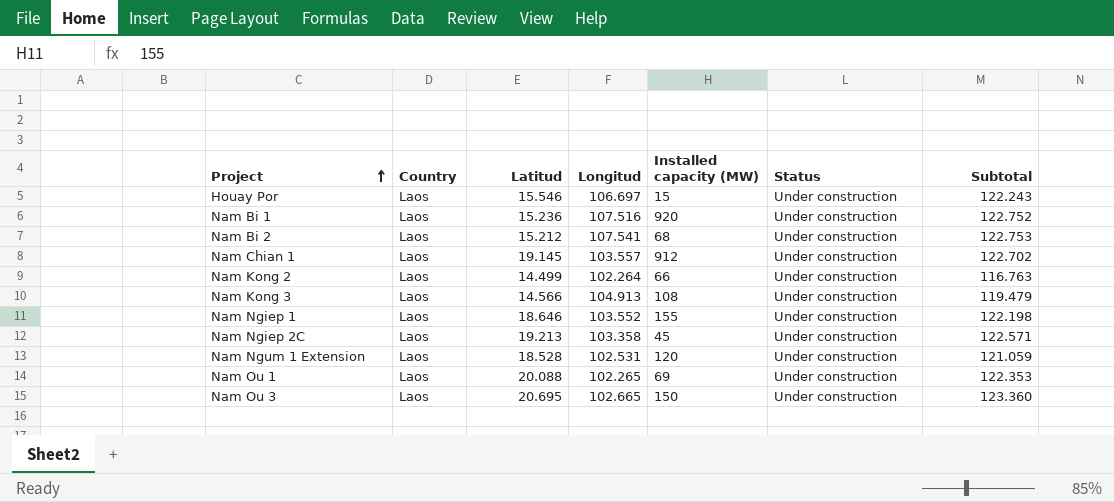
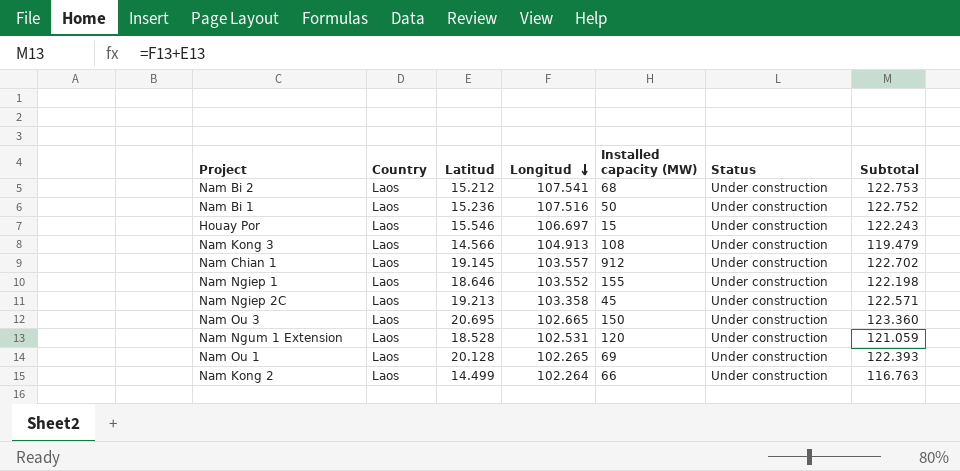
row order: Project ascending -> Longitud descending
Nam Bi 1 | Installed capacity (MW): 920 -> 50
Nam Ou 1 | Latitud: 20.088 -> 20.128
Nam Ou 1 | Subtotal: 122.353 -> 122.393

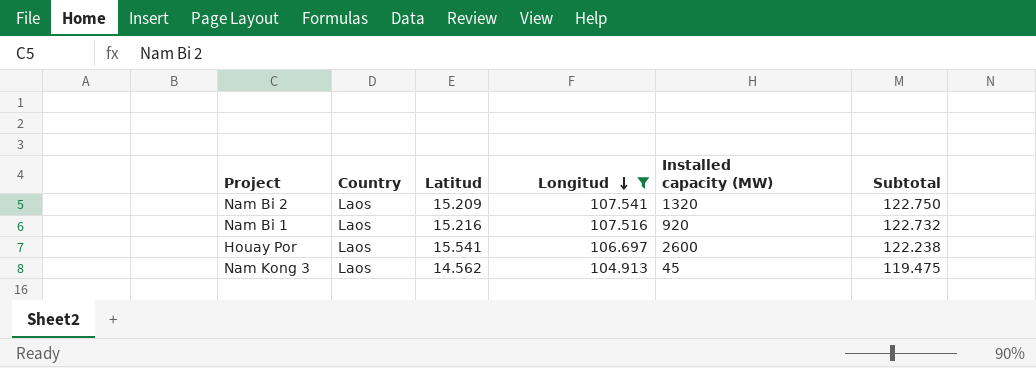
filter: none -> Longitud >= 104.913
column Status | position: 6 -> none
Nam Bi 2 | Latitud: 15.212 -> 15.209
Nam Bi 2 | Installed capacity (MW): 68 -> 1320
Nam Bi 2 | Subtotal: 122.753 -> 122.750
Nam Bi 1 | Latitud: 15.236 -> 15.216
Nam Bi 1 | Installed capacity (MW): 50 -> 920
Nam Bi 1 | Subtotal: 122.752 -> 122.732
Houay Por | Latitud: 15.546 -> 15.541
Houay Por | Installed capacity (MW): 15 -> 2600
Houay Por | Subtotal: 122.243 -> 122.238
Nam Kong 3 | Latitud: 14.566 -> 14.562
Nam Kong 3 | Installed capacity (MW): 108 -> 45
Nam Kong 3 | Subtotal: 119.479 -> 119.475

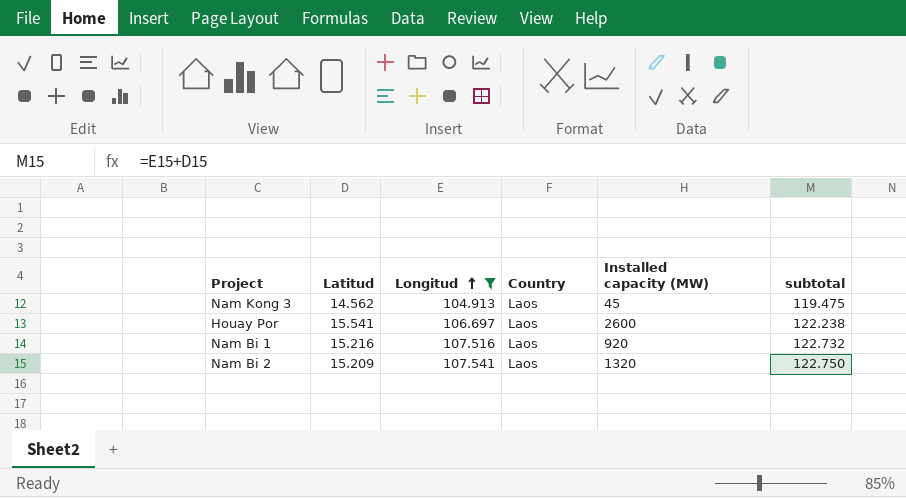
row order: Longitud descending -> Longitud ascending
column Country | position: 2 -> 4
column name: Subtotal -> subtotal

